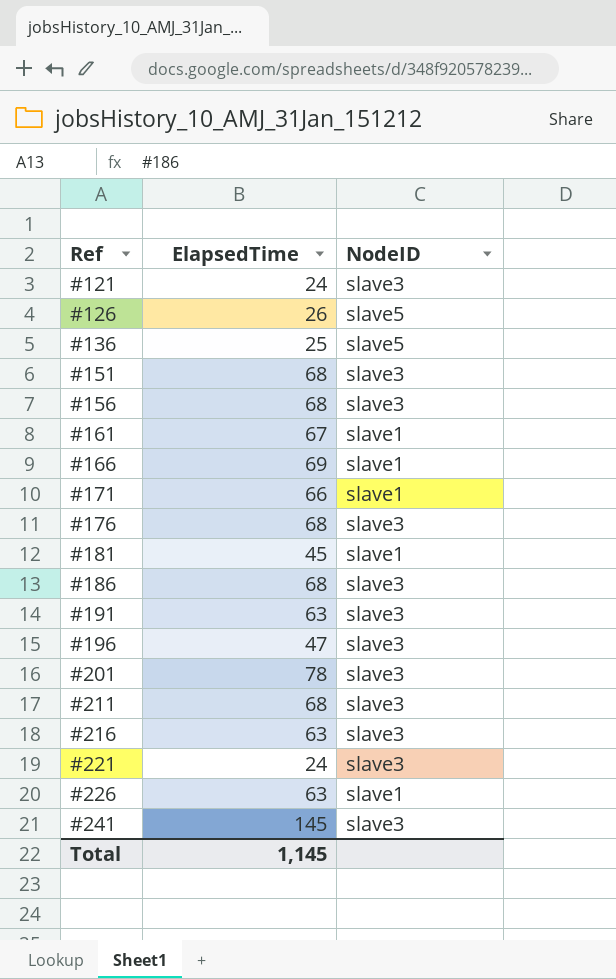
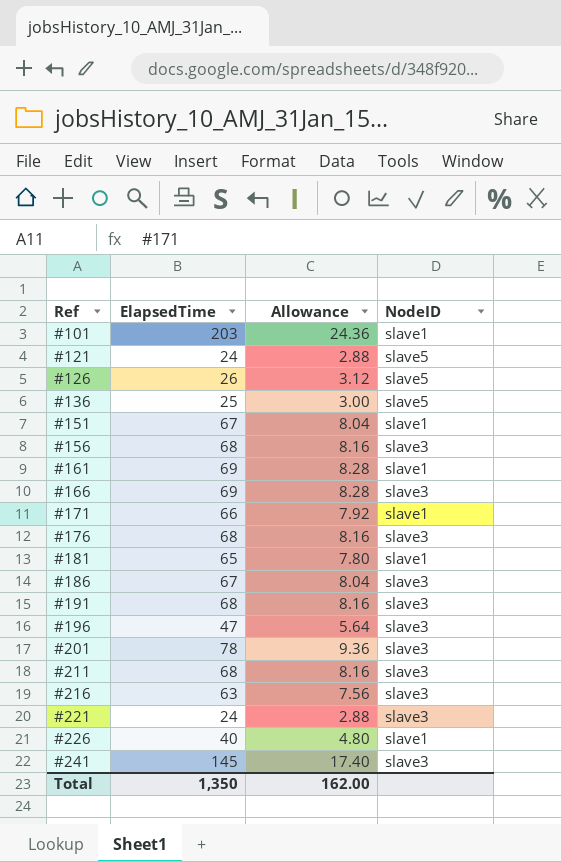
column Allowance | formula: none -> [ElapsedTime] * 0.12
row #101: none -> 203 | 24.36 | slave1
#121 | NodeID: slave3 -> slave5
#151 | ElapsedTime: 68 -> 67
#151 | NodeID: slave3 -> slave1
#161 | ElapsedTime: 67 -> 69
#166 | NodeID: slave1 -> slave3
#181 | ElapsedTime: 45 -> 65
#186 | ElapsedTime: 68 -> 67
#191 | ElapsedTime: 63 -> 68
#226 | ElapsedTime: 63 -> 40
Total | ElapsedTime: 1,145 -> 1,350

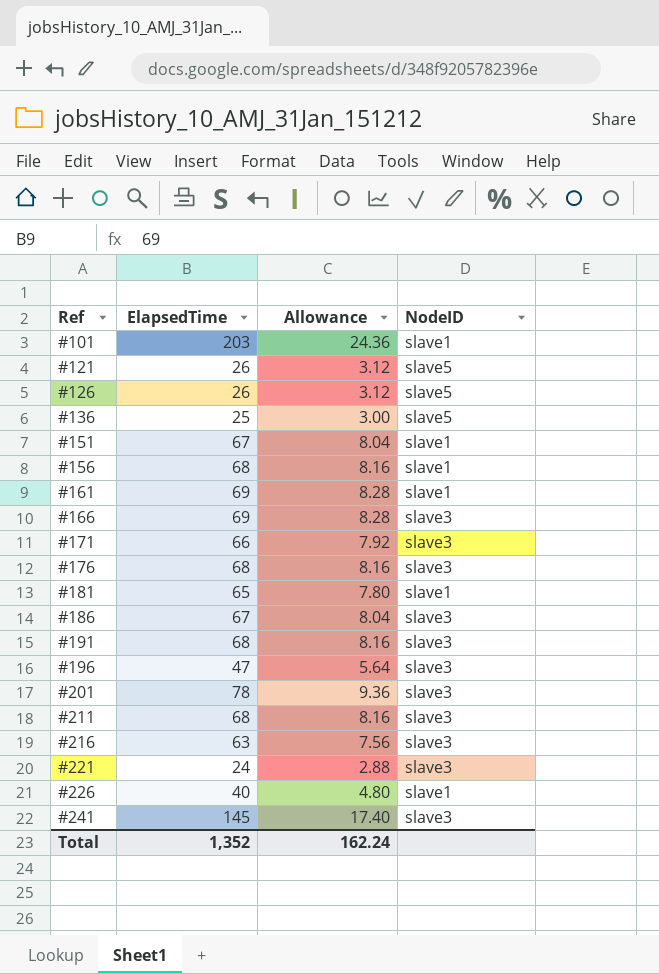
#121 | ElapsedTime: 24 -> 26
#121 | Allowance: 2.88 -> 3.12
#156 | NodeID: slave3 -> slave1
#171 | NodeID: slave1 -> slave3
Total | ElapsedTime: 1,350 -> 1,352
Total | Allowance: 162.00 -> 162.24

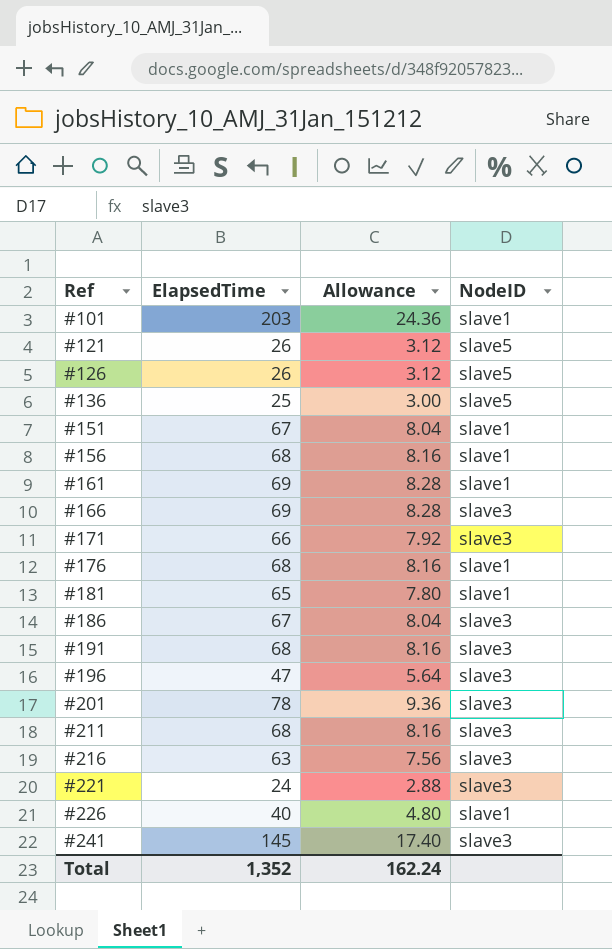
#176 | NodeID: slave3 -> slave1

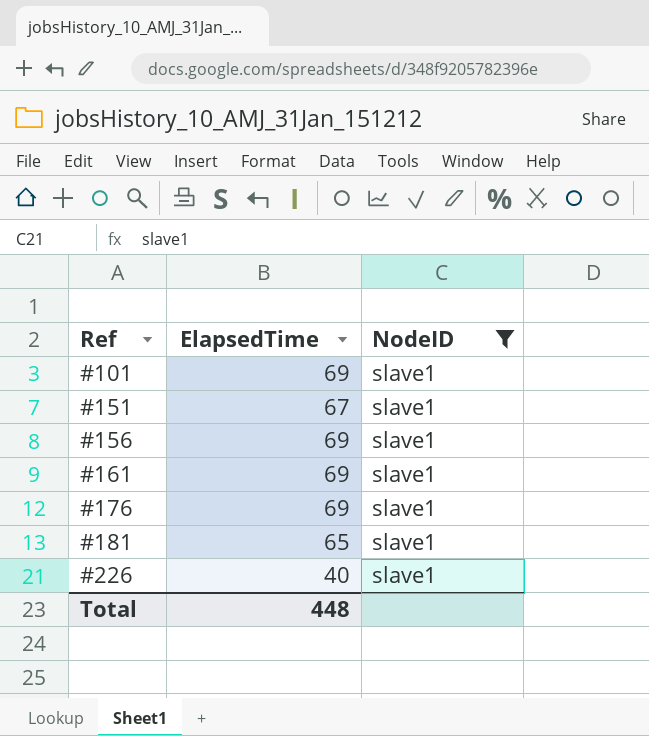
filter: none -> NodeID = slave1
column Allowance | formula: [ElapsedTime] * 0.12 -> none
#101 | ElapsedTime: 203 -> 69
#156 | ElapsedTime: 68 -> 69
#176 | ElapsedTime: 68 -> 69
Total | ElapsedTime: 1,352 -> 448

